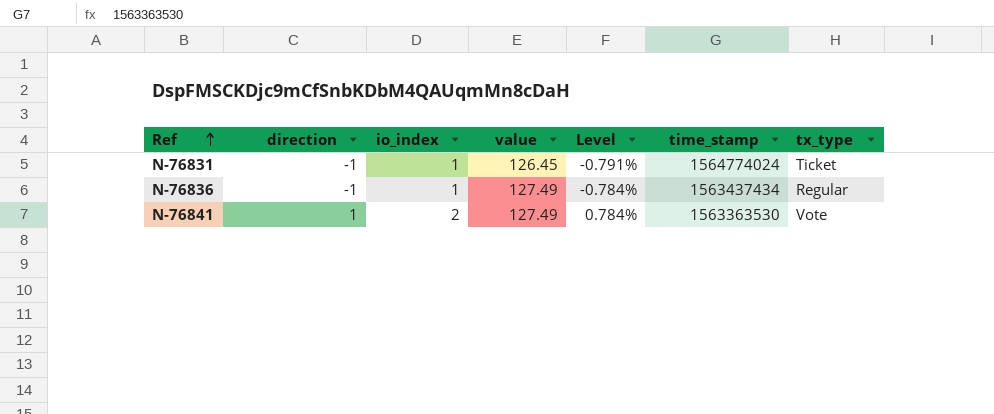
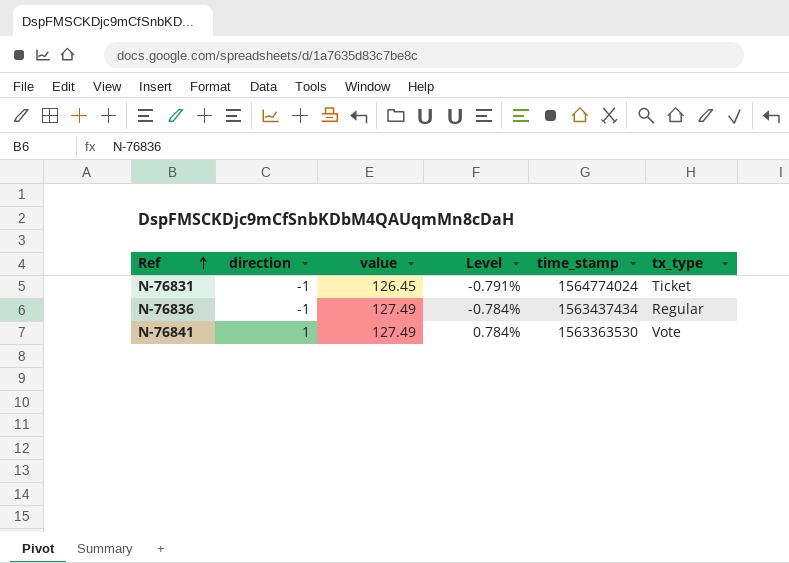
column io_index | position: 3 -> none

